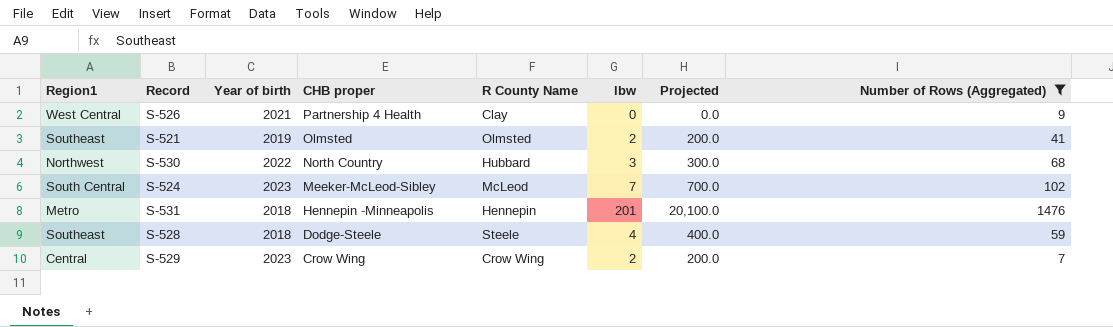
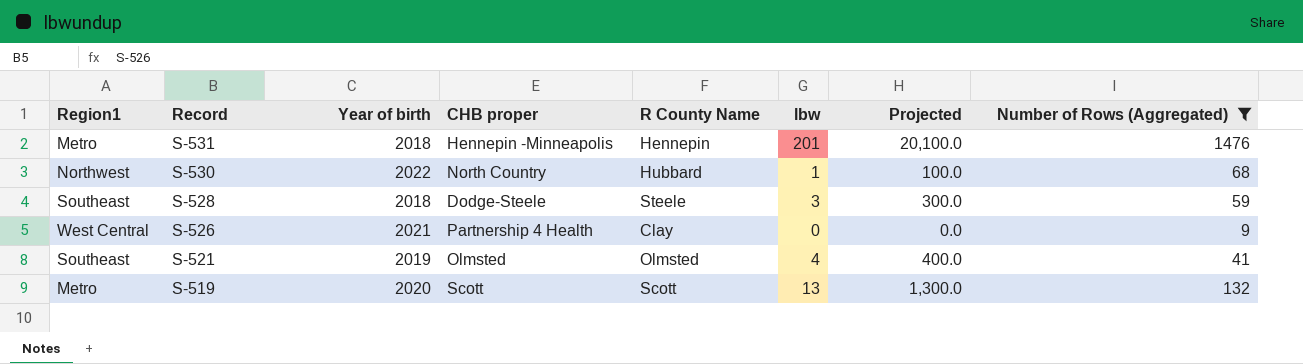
row order: CHB proper descending -> Record descending
row S-524: South Central | 2023 | Meeker-McLeod-Sibley | McLeod | 7 | 700.0 | 102 -> none
row S-529: Central | 2023 | Crow Wing | Crow Wing | 2 | 200.0 | 7 -> none
S-530 | lbw: 3 -> 1
S-530 | Projected: 300.0 -> 100.0
S-528 | lbw: 4 -> 3
S-528 | Projected: 400.0 -> 300.0
S-521 | lbw: 2 -> 4
S-521 | Projected: 200.0 -> 400.0
row S-519: none -> Metro | 2020 | Scott | Scott | 13 | 1,300.0 | 132

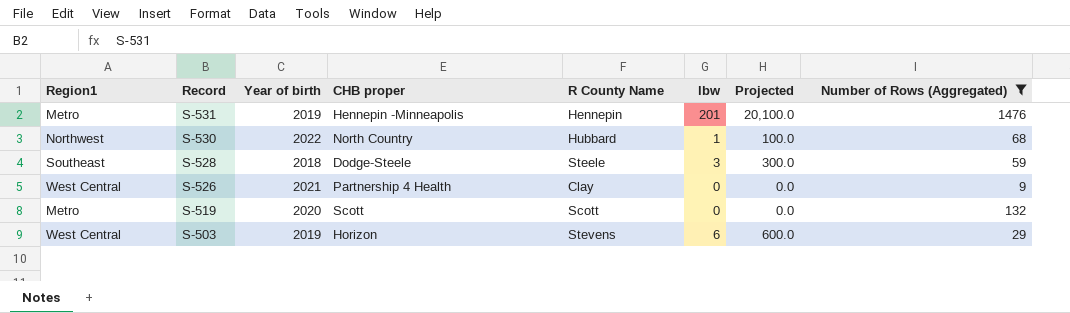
row S-521: Southeast | 2019 | Olmsted | Olmsted | 4 | 400.0 | 41 -> none
S-531 | Year of birth: 2018 -> 2019
S-519 | lbw: 13 -> 0
S-519 | Projected: 1,300.0 -> 0.0
row S-503: none -> West Central | 2019 | Horizon | Stevens | 6 | 600.0 | 29

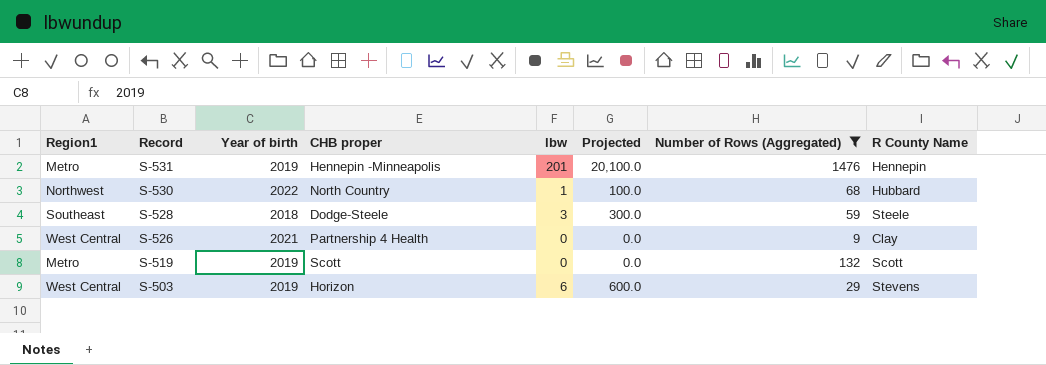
column R County Name | position: 5 -> 8
S-519 | Year of birth: 2020 -> 2019

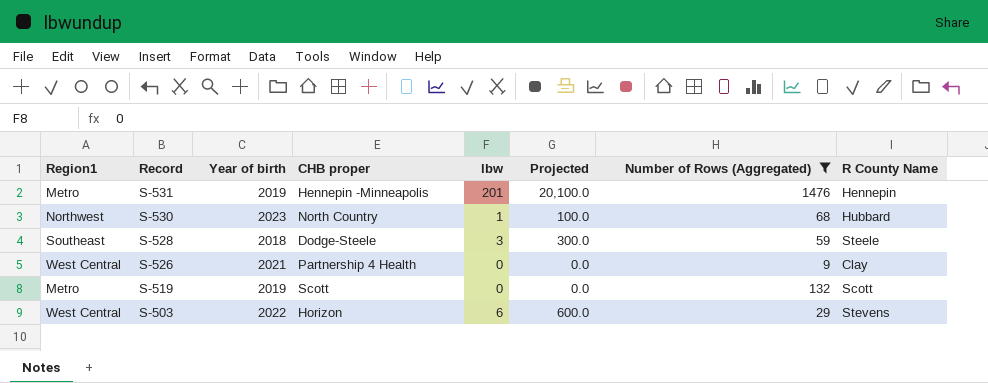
S-530 | Year of birth: 2022 -> 2023
S-503 | Year of birth: 2019 -> 2022

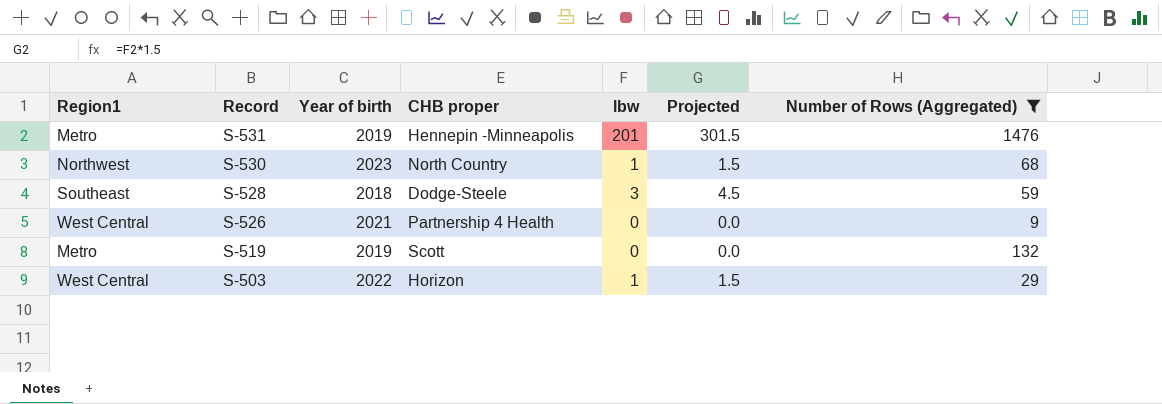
column R County Name | position: 8 -> none
column Projected | formula: [lbw] * 100 -> [lbw] * 1.5
S-503 | lbw: 6 -> 1

